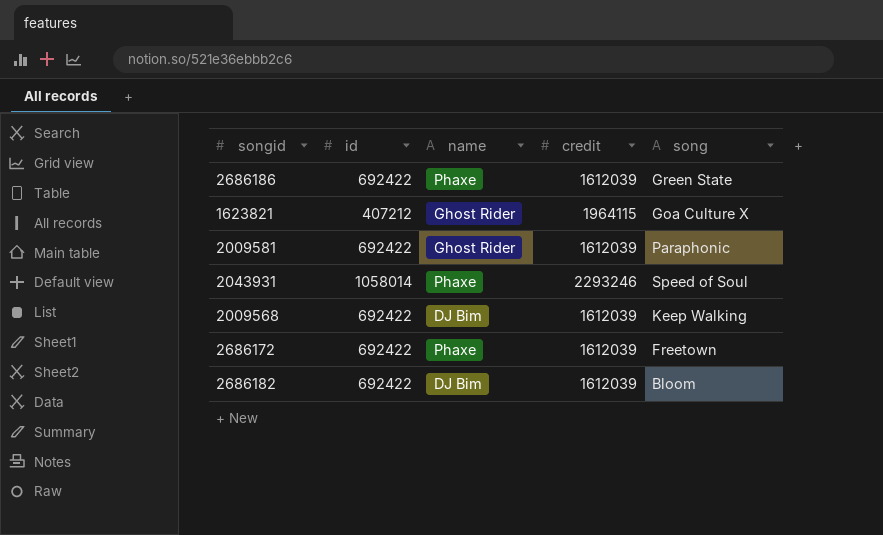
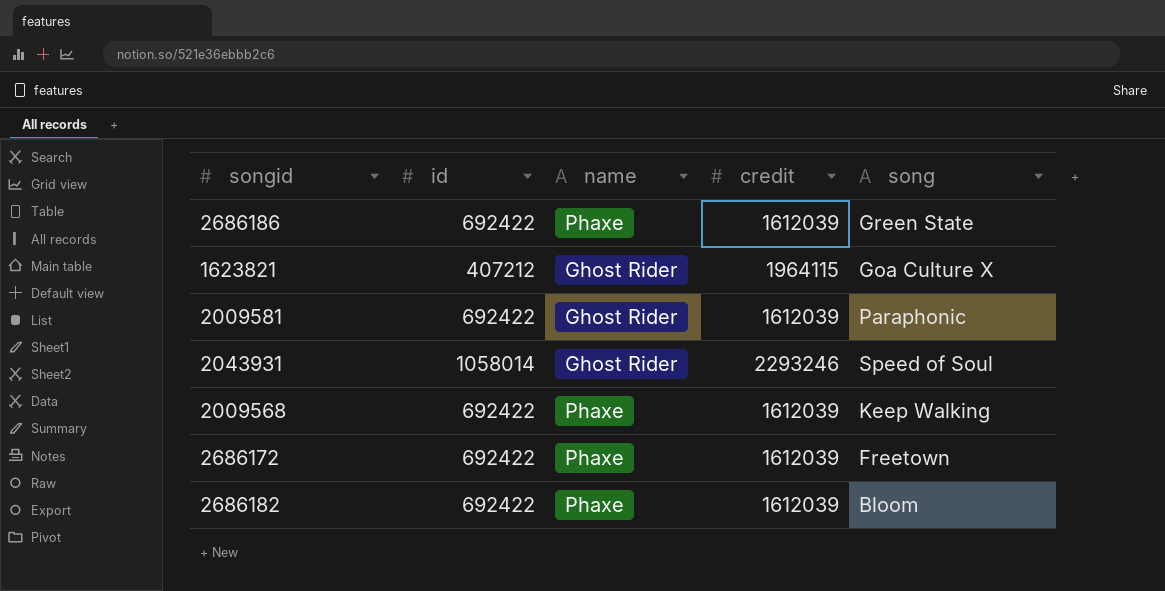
2043931 | name: Phaxe -> Ghost Rider
2009568 | name: DJ Bim -> Phaxe
2686182 | name: DJ Bim -> Phaxe

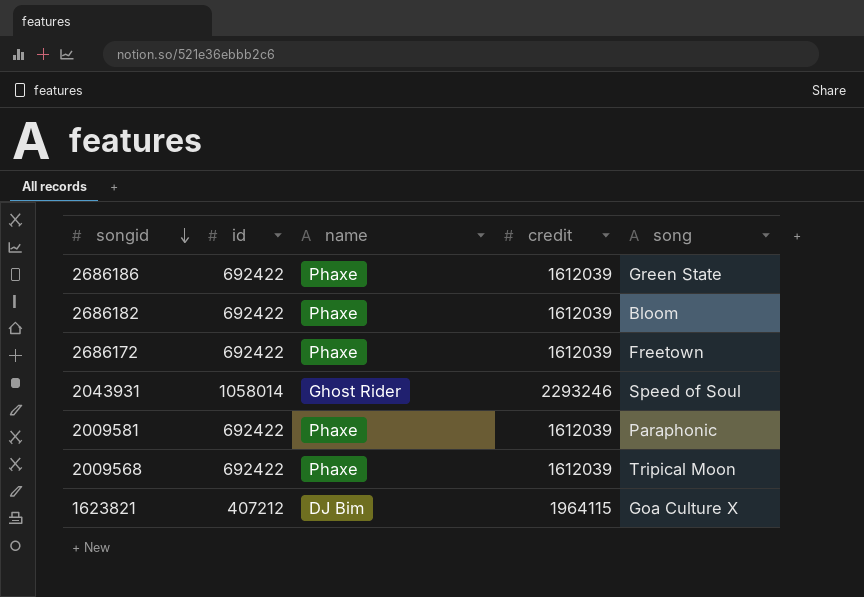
row order: none -> songid descending
2009581 | name: Ghost Rider -> Phaxe
2009568 | song: Keep Walking -> Tripical Moon
1623821 | name: Ghost Rider -> DJ Bim

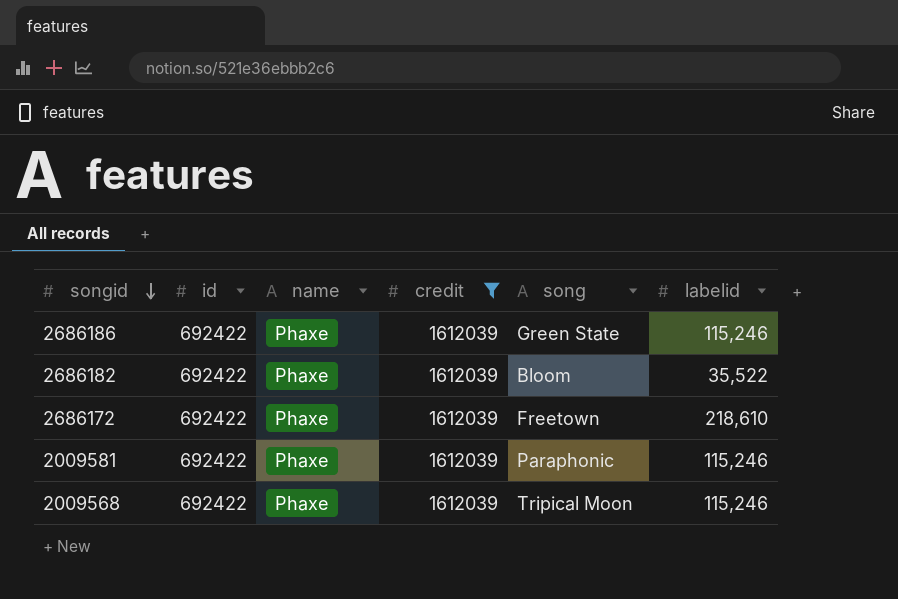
filter: none -> credit = 1612039
column labelid | position: none -> 6

